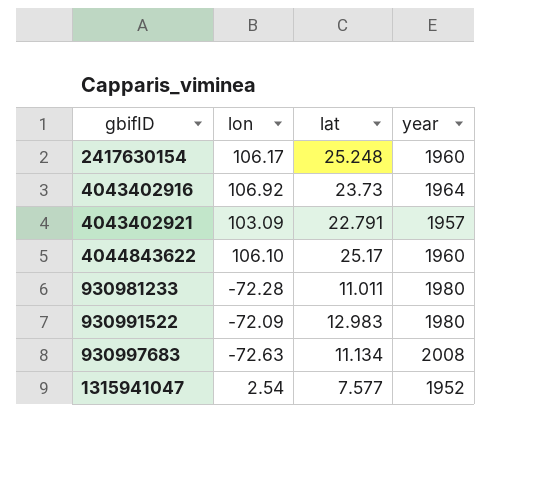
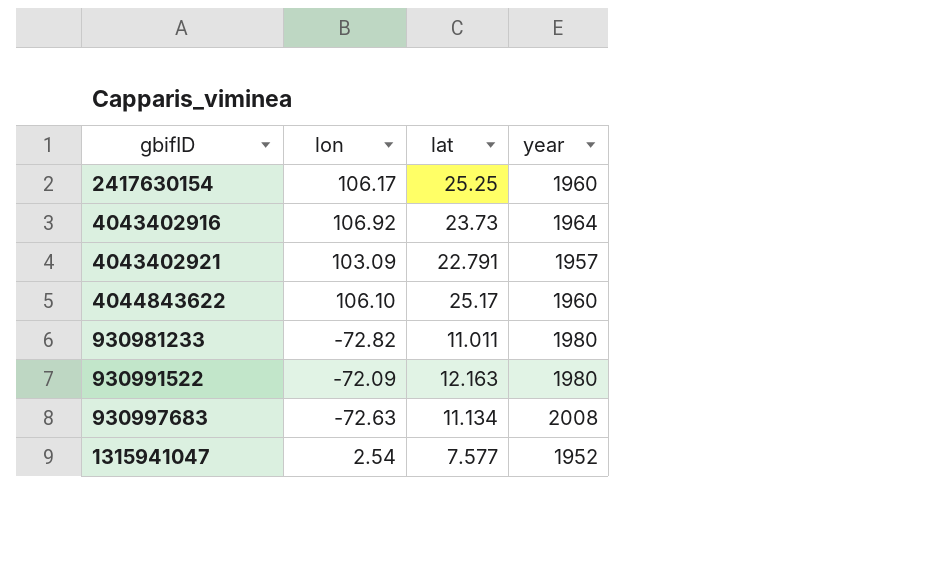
2417630154 | lat: 25.248 -> 25.25
930981233 | lon: -72.28 -> -72.82
930991522 | lat: 12.983 -> 12.163

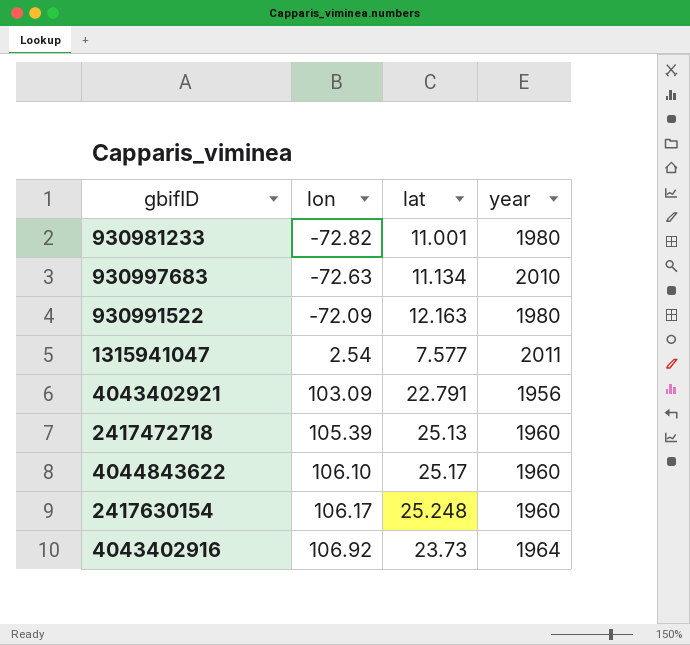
row order: none -> lon ascending
930981233 | lat: 11.011 -> 11.001
930997683 | year: 2008 -> 2010
1315941047 | year: 1952 -> 2011
4043402921 | year: 1957 -> 1956
row 2417472718: none -> 105.39 | 25.13 | 1960
2417630154 | lat: 25.25 -> 25.248

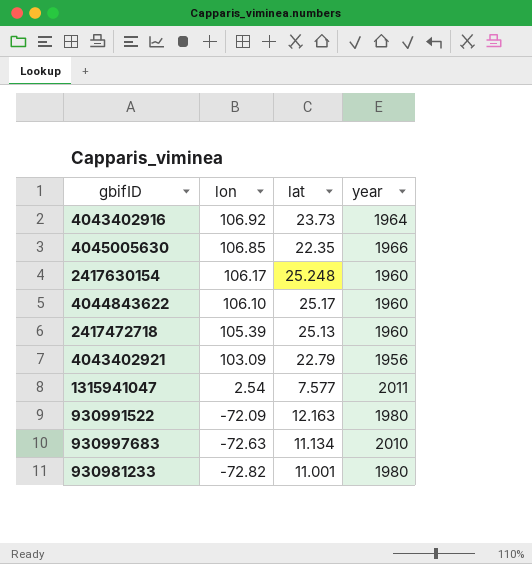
row order: lon ascending -> lon descending
row 4045005630: none -> 106.85 | 22.35 | 1966
4043402921 | lat: 22.791 -> 22.79

